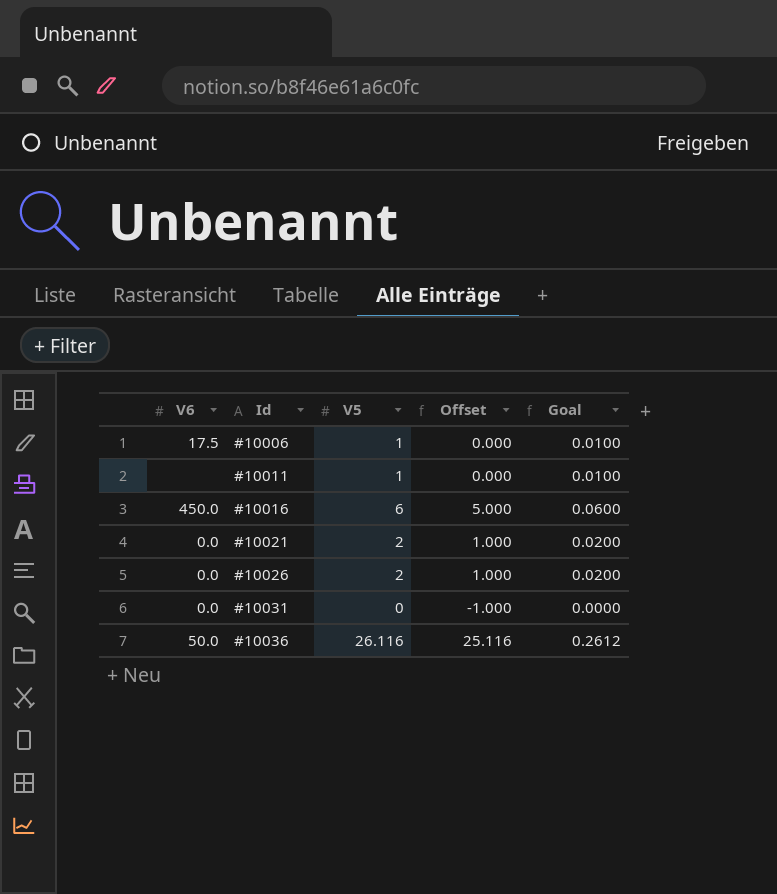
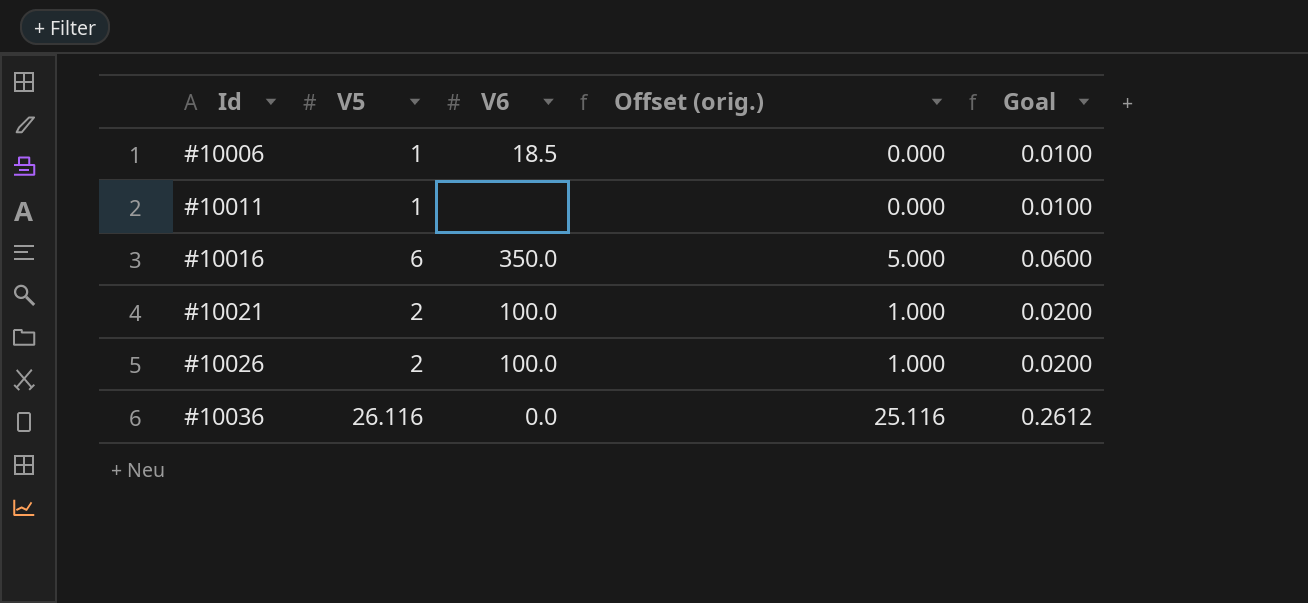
column V6 | position: 1 -> 3
column name: Offset -> Offset (orig.)
row #10031: 0.0 | 0 | -1.000 | 0.0000 -> none
#10006 | V6: 17.5 -> 18.5
#10016 | V6: 450.0 -> 350.0
#10021 | V6: 0.0 -> 100.0
#10026 | V6: 0.0 -> 100.0
#10036 | V6: 50.0 -> 0.0

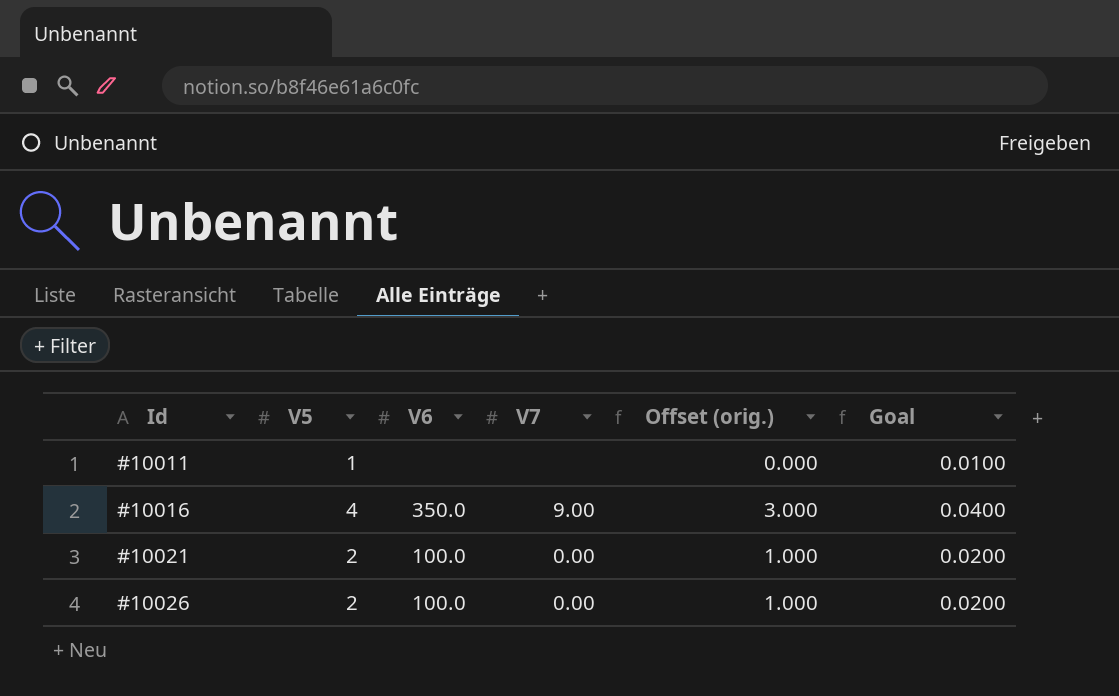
column V7 | position: none -> 4
row #10006: 1 | 18.5 | 0.000 | 0.0100 -> none
row #10036: 26.116 | 0.0 | 25.116 | 0.2612 -> none
#10016 | V5: 6 -> 4
#10016 | Offset (orig.): 5.000 -> 3.000
#10016 | Goal: 0.0600 -> 0.0400

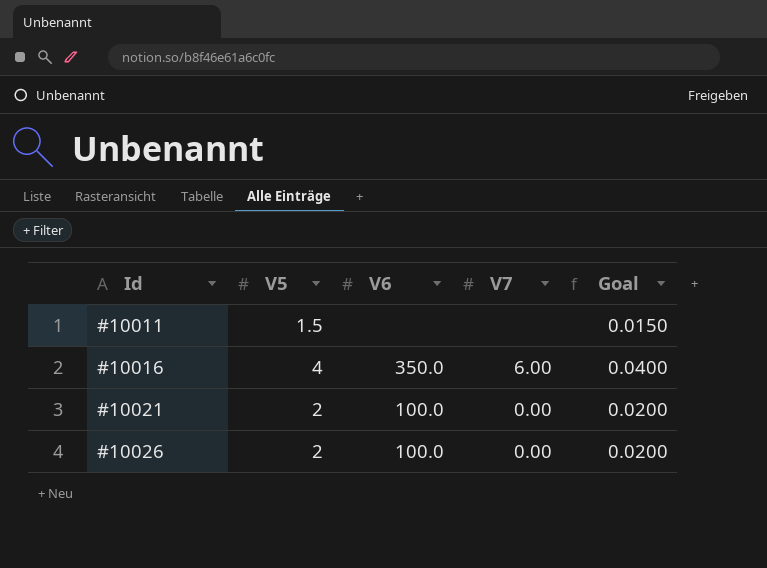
column Offset (orig.) | formula: [V5] - 1 -> none
#10011 | V5: 1 -> 1.5
#10011 | Goal: 0.0100 -> 0.0150
#10016 | V7: 9.00 -> 6.00

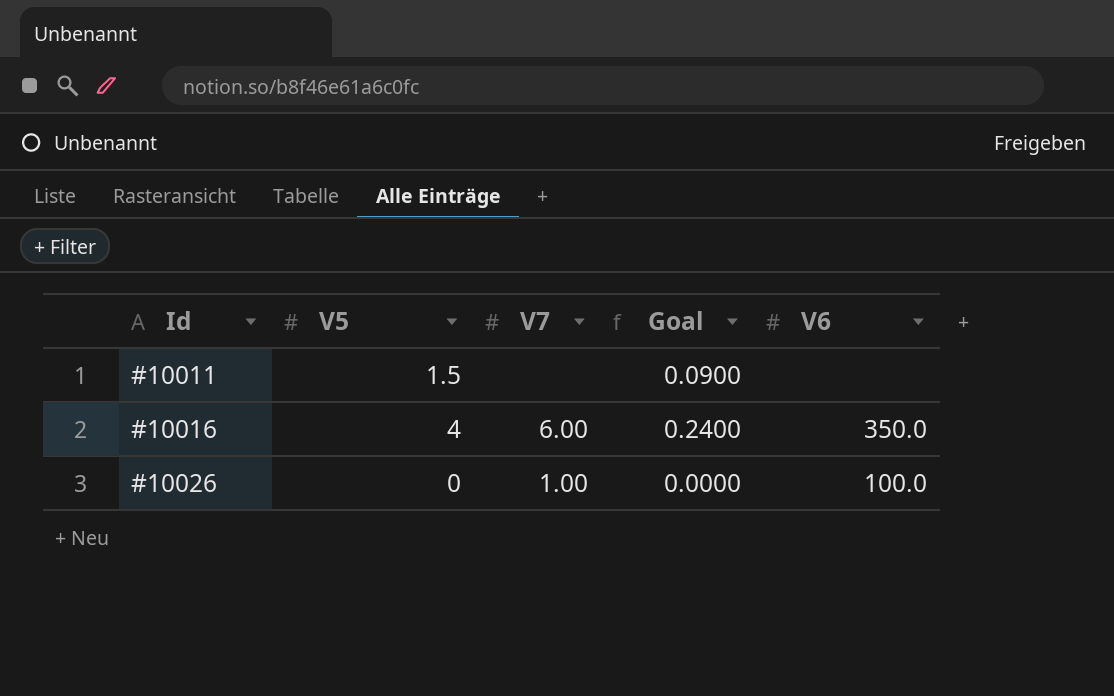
column Goal | formula: [V5] * 0.01 -> [V5] * 0.06
column V6 | position: 3 -> 5
row #10021: 2 | 100.0 | 0.00 | 0.0200 -> none
#10026 | V5: 2 -> 0
#10026 | V7: 0.00 -> 1.00

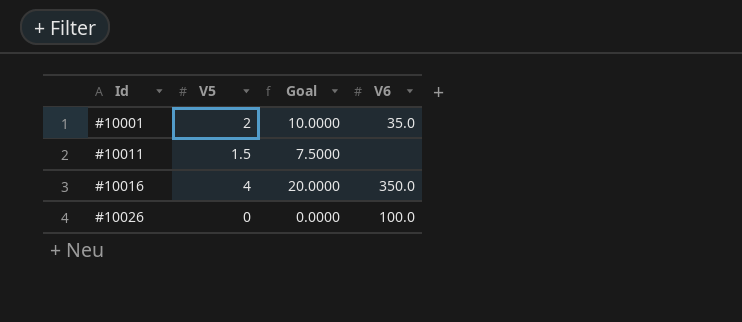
column V7 | position: 3 -> none
column Goal | formula: [V5] * 0.06 -> [V5] * 5
row #10001: none -> 2 | 10.0000 | 35.0

